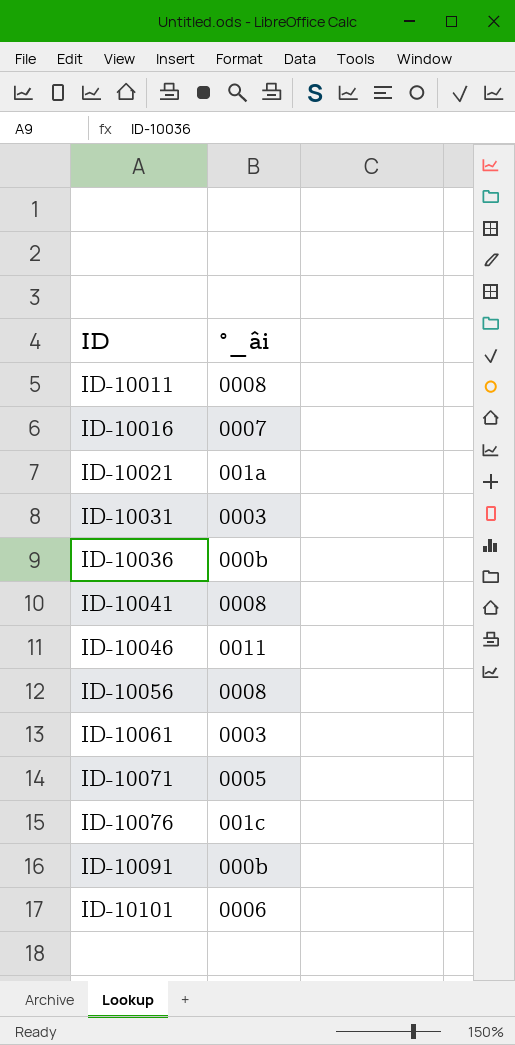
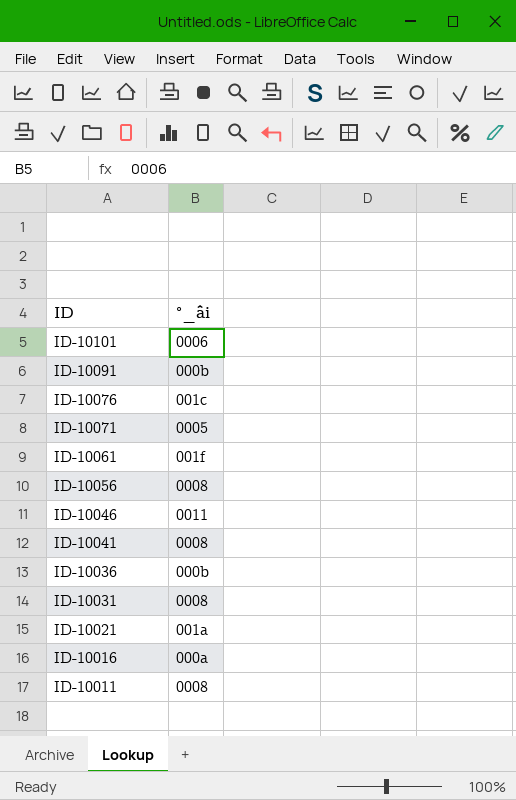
row order: ID ascending -> ID descending
ID-10061 | °_âi: 0003 -> 001f
ID-10031 | °_âi: 0003 -> 0008
ID-10016 | °_âi: 0007 -> 000a

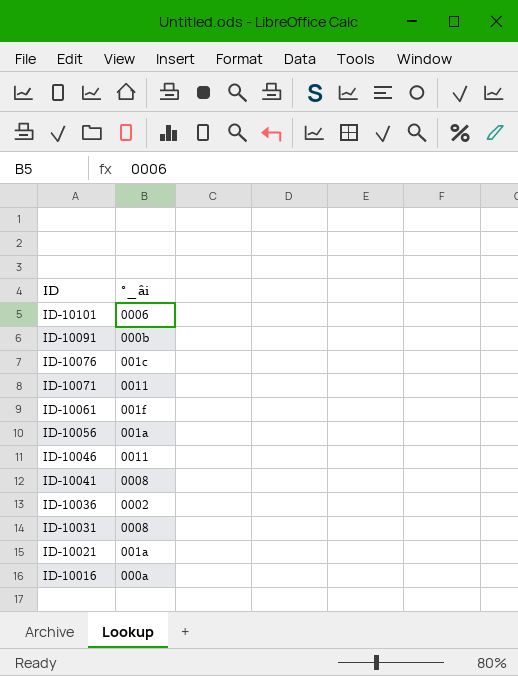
row ID-10011: 0008 -> none
ID-10071 | °_âi: 0005 -> 0011
ID-10056 | °_âi: 0008 -> 001a
ID-10036 | °_âi: 000b -> 0002

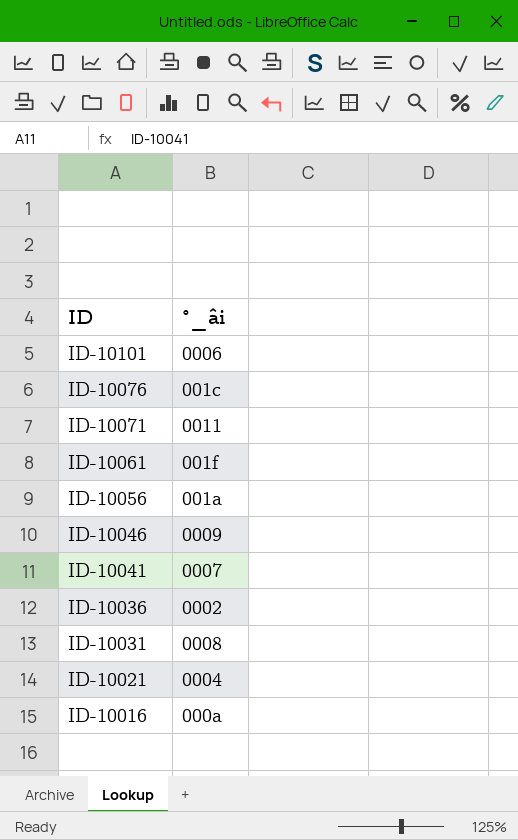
row ID-10091: 000b -> none
ID-10046 | °_âi: 0011 -> 0009
ID-10041 | °_âi: 0008 -> 0007
ID-10021 | °_âi: 001a -> 0004

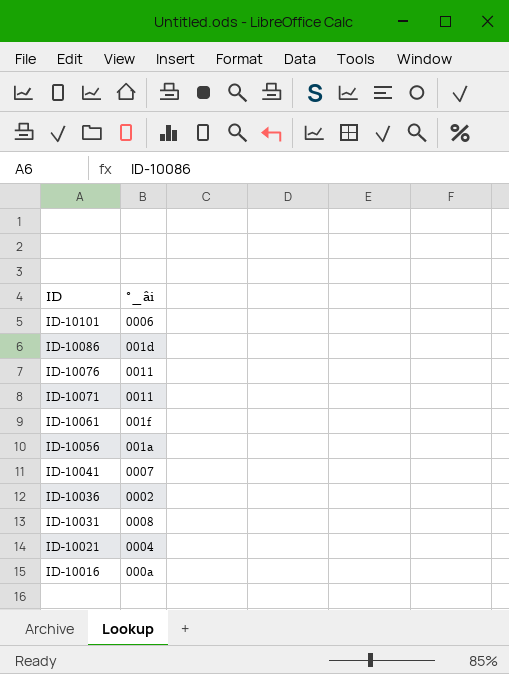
row ID-10046: 0009 -> none
row ID-10086: none -> 001d
ID-10076 | °_âi: 001c -> 0011

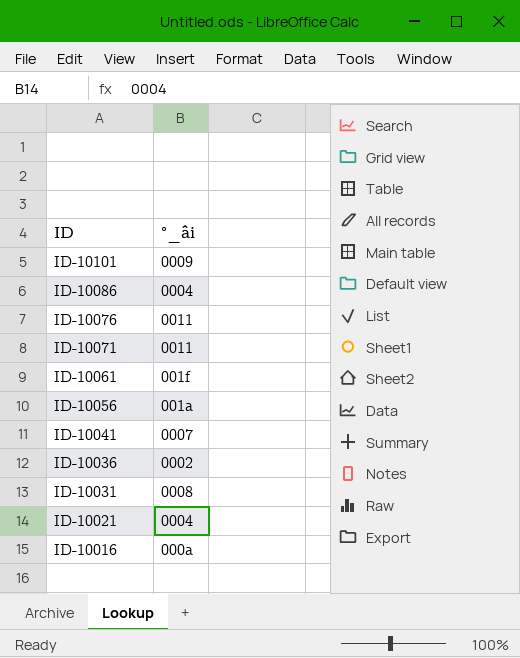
ID-10101 | °_âi: 0006 -> 0009
ID-10086 | °_âi: 001d -> 0004

